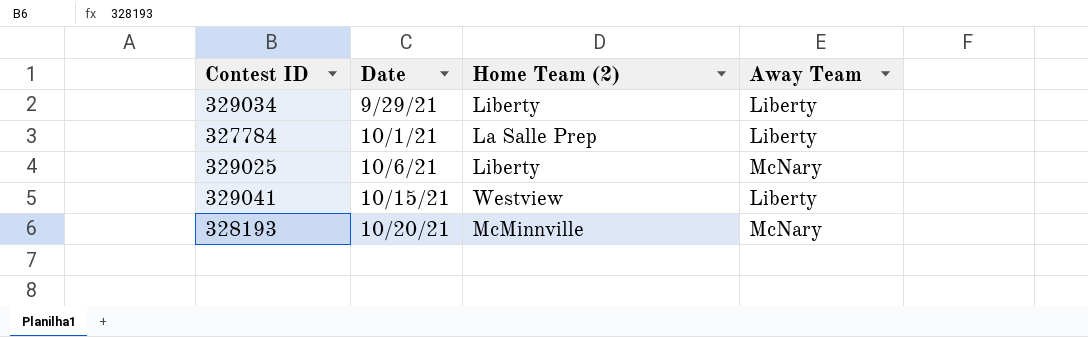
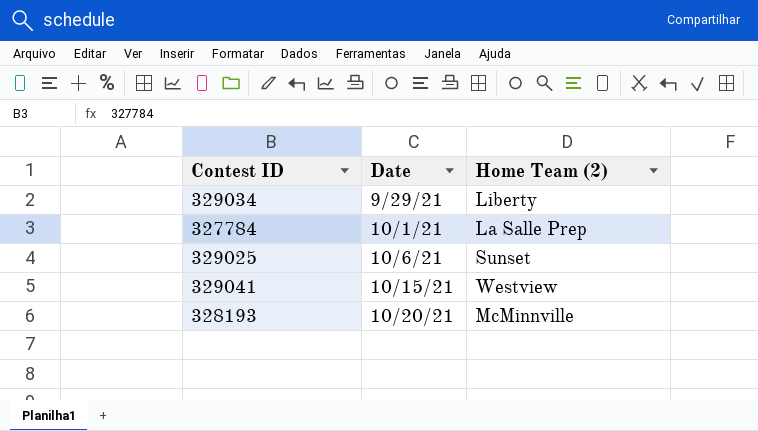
column Away Team | position: 4 -> none
329025 | Home Team (2): Liberty -> Sunset

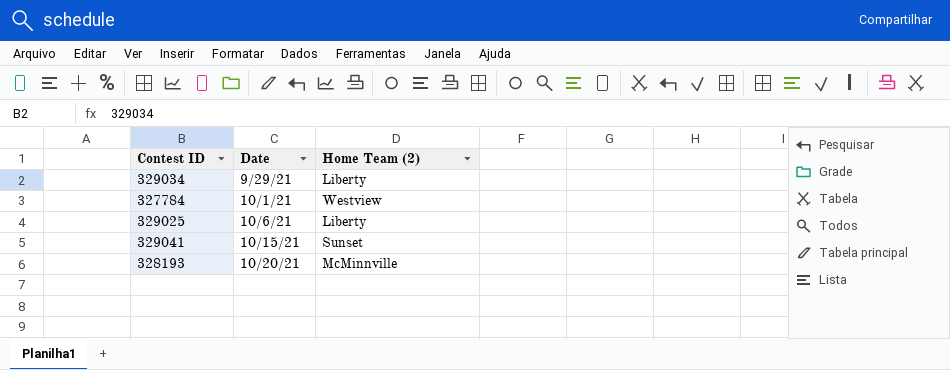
327784 | Home Team (2): La Salle Prep -> Westview
329025 | Home Team (2): Sunset -> Liberty
329041 | Home Team (2): Westview -> Sunset

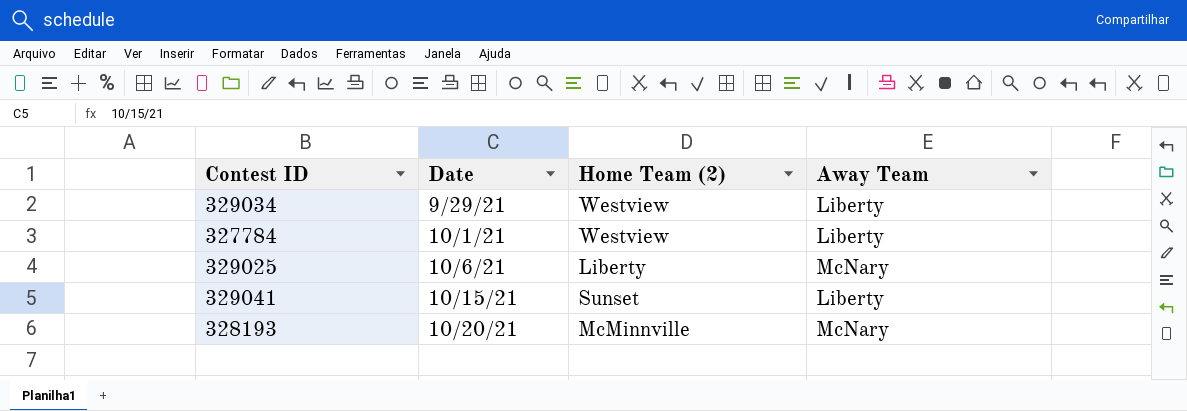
column Away Team | position: none -> 4
329034 | Home Team (2): Liberty -> Westview

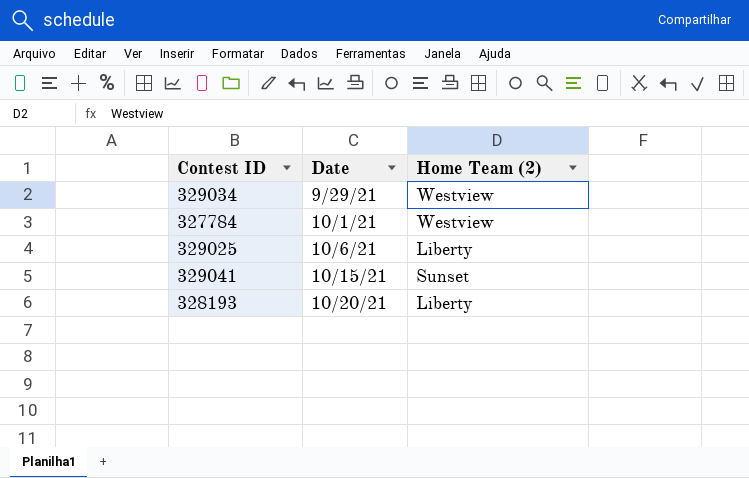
column Away Team | position: 4 -> none
328193 | Home Team (2): McMinnville -> Liberty

